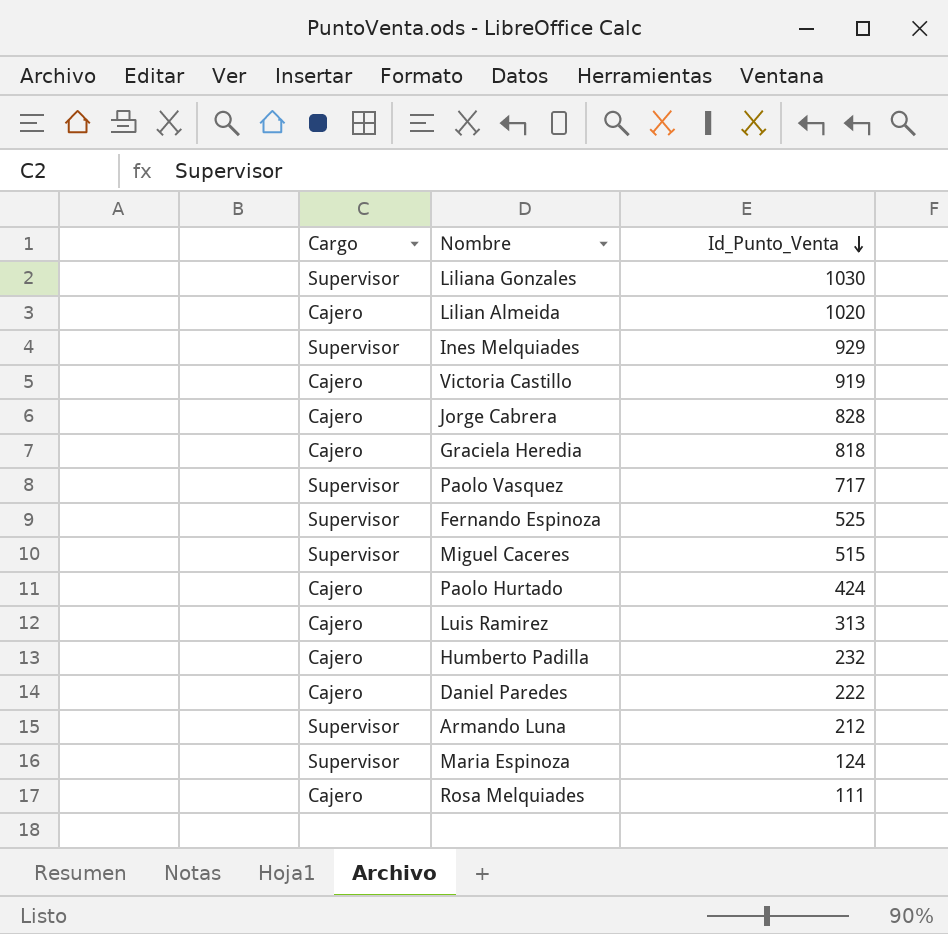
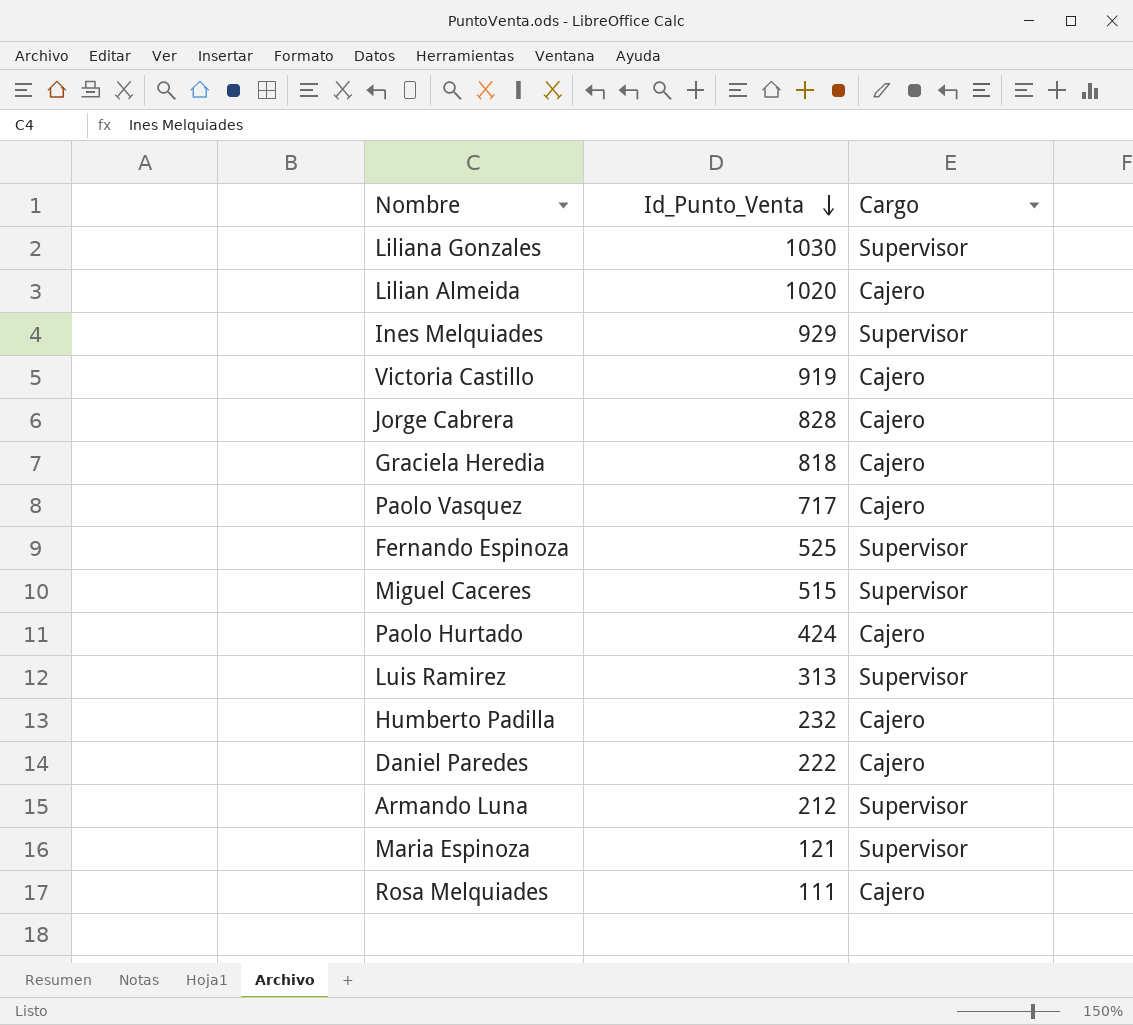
column Cargo | position: 1 -> 3
Paolo Vasquez | Cargo: Supervisor -> Cajero
Luis Ramirez | Cargo: Cajero -> Supervisor
Maria Espinoza | Id_Punto_Venta: 124 -> 121

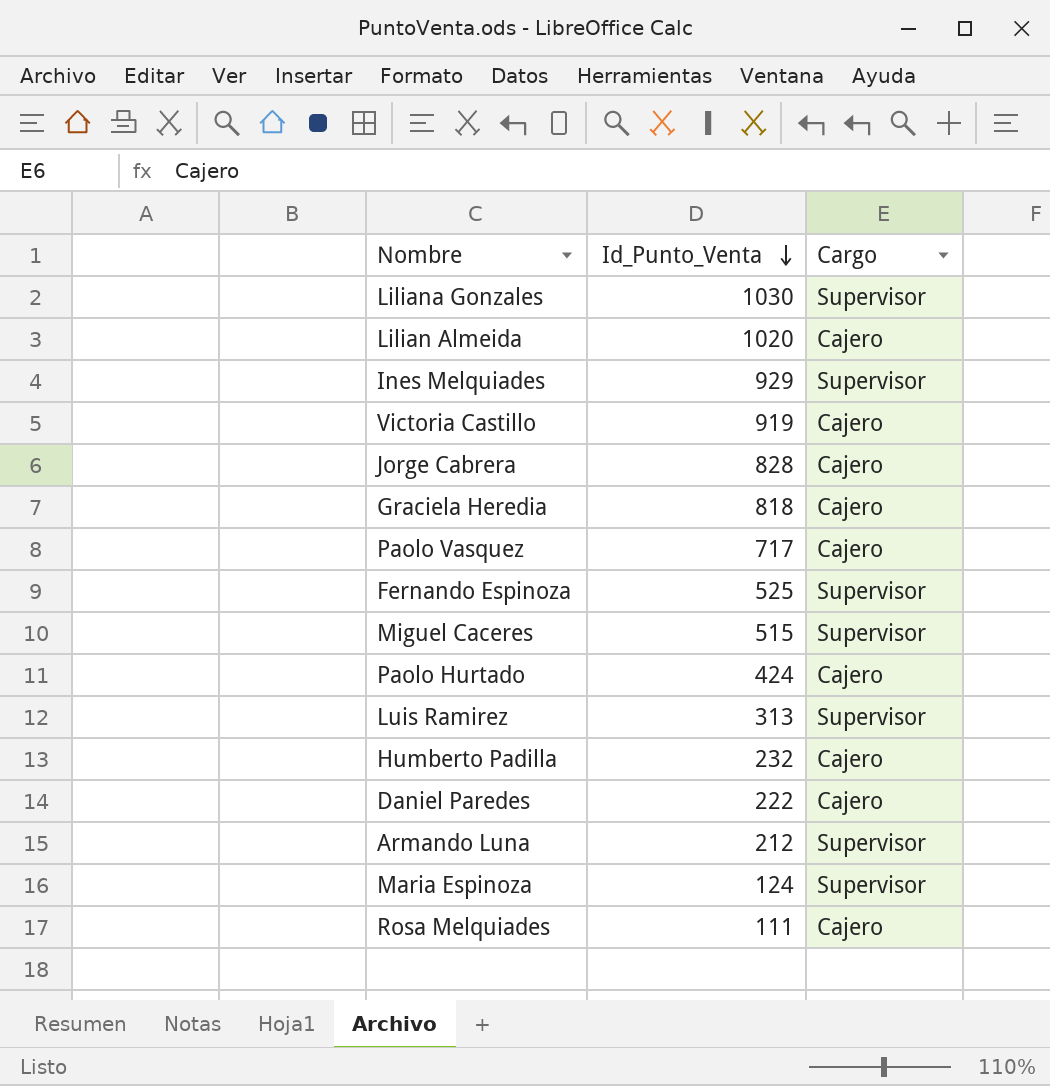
Maria Espinoza | Id_Punto_Venta: 121 -> 124

